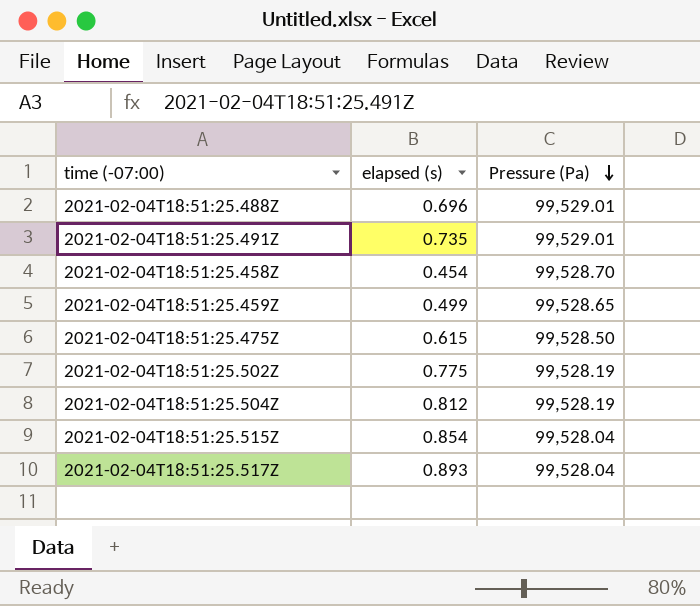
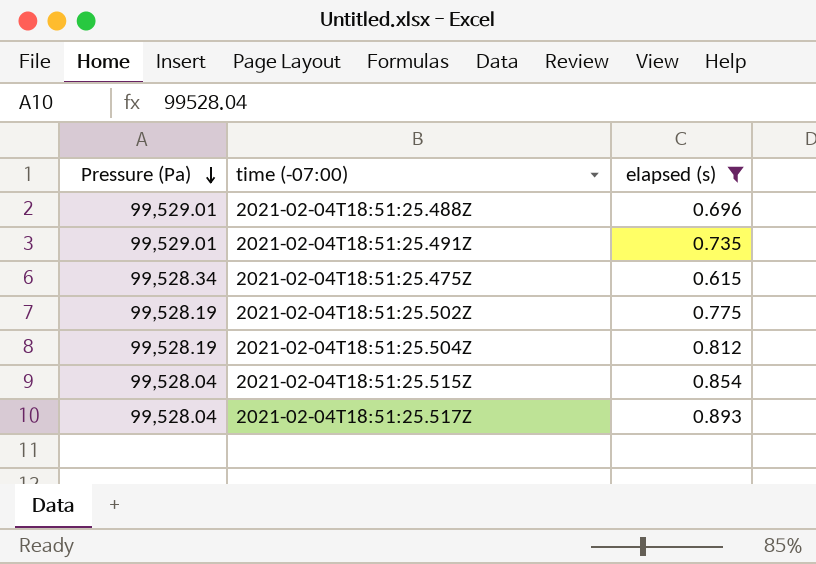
filter: none -> elapsed (s) >= 0.615
column Pressure (Pa) | position: 3 -> 1
2021-02-04T18:51:25.475Z | Pressure (Pa): 99,528.50 -> 99,528.34

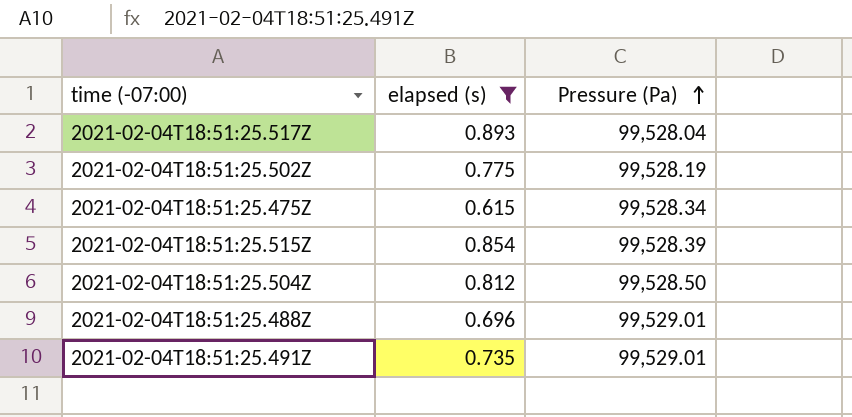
row order: Pressure (Pa) descending -> Pressure (Pa) ascending
column Pressure (Pa) | position: 1 -> 3
2021-02-04T18:51:25.515Z | Pressure (Pa): 99,528.04 -> 99,528.39
2021-02-04T18:51:25.504Z | Pressure (Pa): 99,528.19 -> 99,528.50

